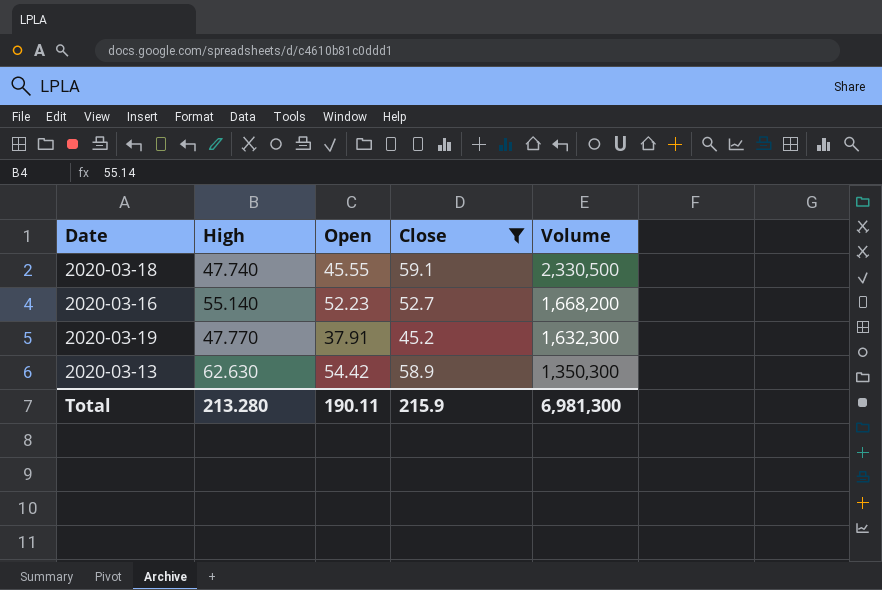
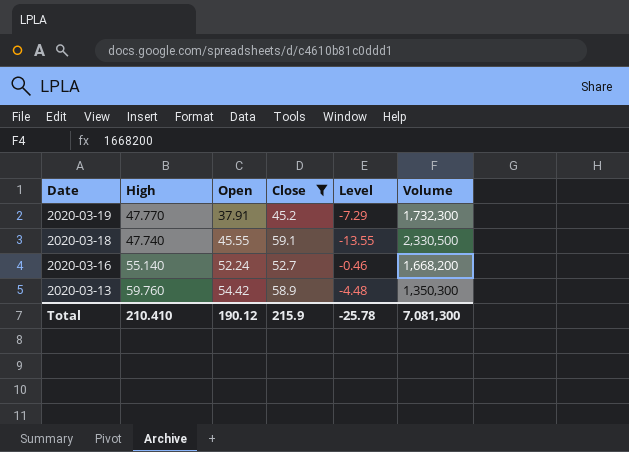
row order: Volume descending -> Date descending
column Level | formula: none -> [Open] - [Close]
2020-03-19 | Volume: 1,632,300 -> 1,732,300
2020-03-16 | Open: 52.23 -> 52.24
2020-03-13 | High: 62.630 -> 59.760
Total | High: 213.280 -> 210.410
Total | Open: 190.11 -> 190.12
Total | Volume: 6,981,300 -> 7,081,300

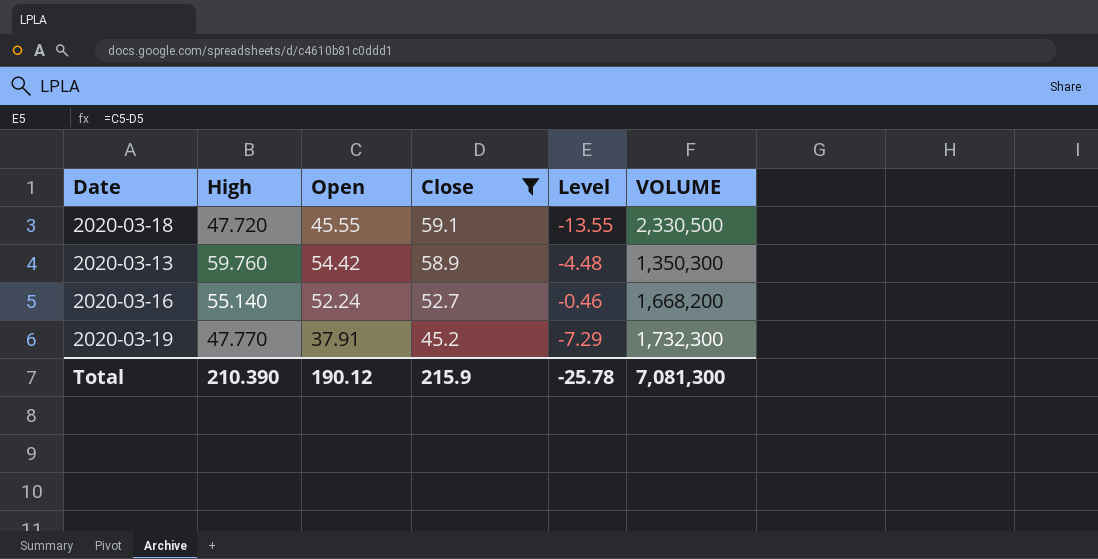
row order: Date descending -> Close descending
column name: Volume -> VOLUME
2020-03-18 | High: 47.740 -> 47.720
Total | High: 210.410 -> 210.390

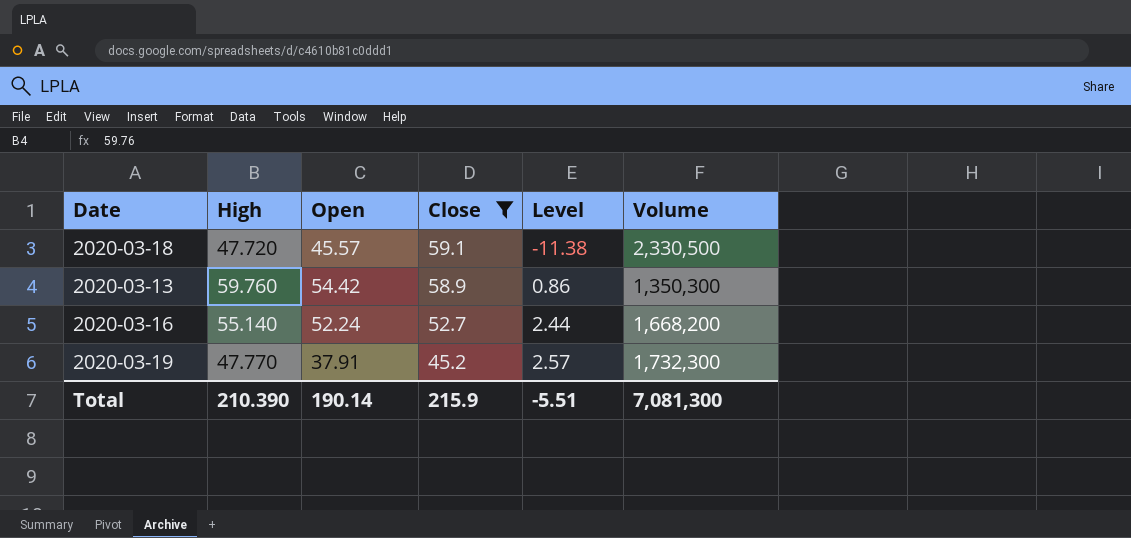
column Level | formula: [Open] - [Close] -> [High] - [Close]
column name: VOLUME -> Volume
2020-03-18 | Open: 45.55 -> 45.57
Total | Open: 190.12 -> 190.14
Total | Level: -25.78 -> -5.51

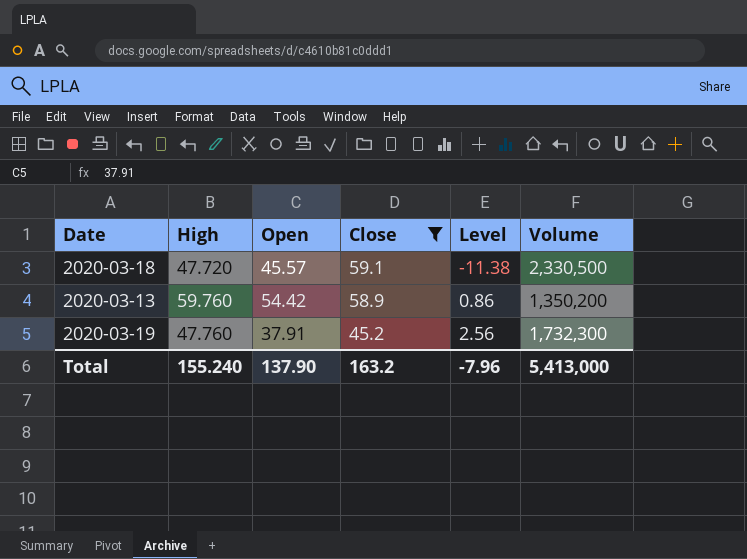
row 2020-03-16: 55.140 | 52.24 | 52.7 | 2.44 | 1,668,200 -> none
2020-03-13 | Volume: 1,350,300 -> 1,350,200
2020-03-19 | High: 47.770 -> 47.760
2020-03-19 | Level: 2.57 -> 2.56
Total | High: 210.390 -> 155.240
Total | Open: 190.14 -> 137.90
Total | Close: 215.9 -> 163.2
Total | Level: -5.51 -> -7.96
Total | Volume: 7,081,300 -> 5,413,000

